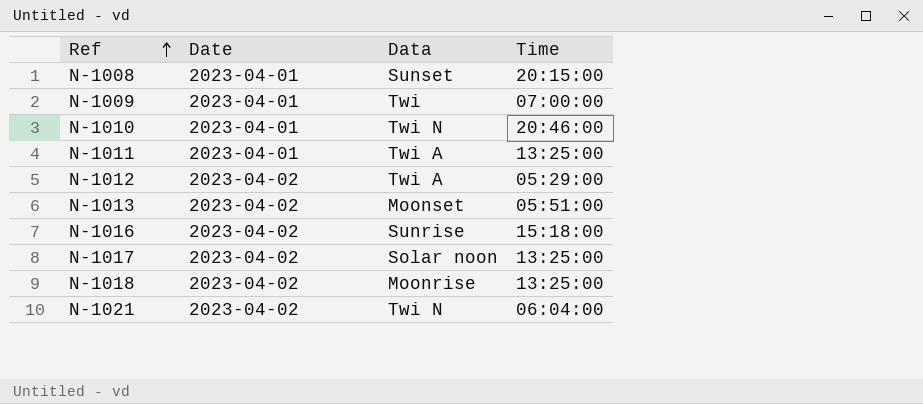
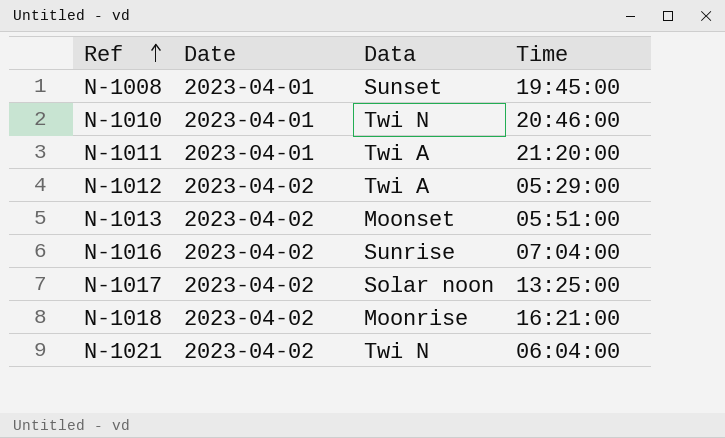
row N-1009: 2023-04-01 | Twi | 07:00:00 -> none
N-1008 | Time: 20:15:00 -> 19:45:00
N-1011 | Time: 13:25:00 -> 21:20:00
N-1016 | Time: 15:18:00 -> 07:04:00
N-1018 | Time: 13:25:00 -> 16:21:00

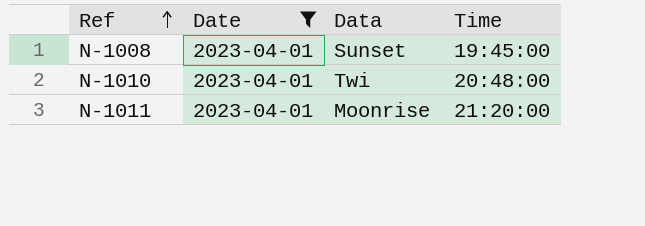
filter: none -> Date = 2023-04-01
N-1010 | Data: Twi N -> Twi
N-1010 | Time: 20:46:00 -> 20:48:00
N-1011 | Data: Twi A -> Moonrise

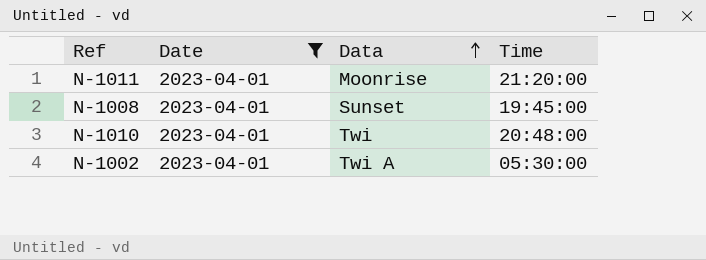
row order: Ref ascending -> Data ascending
row N-1002: none -> 2023-04-01 | Twi A | 05:30:00

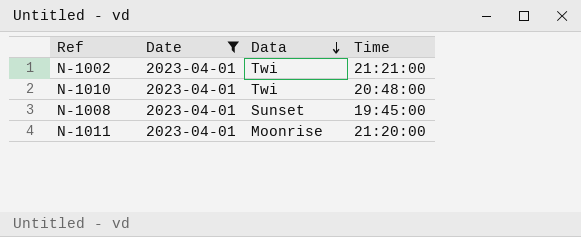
row order: Data ascending -> Data descending
N-1002 | Data: Twi A -> Twi
N-1002 | Time: 05:30:00 -> 21:21:00

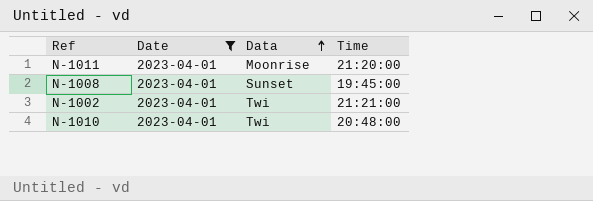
row order: Data descending -> Data ascending

